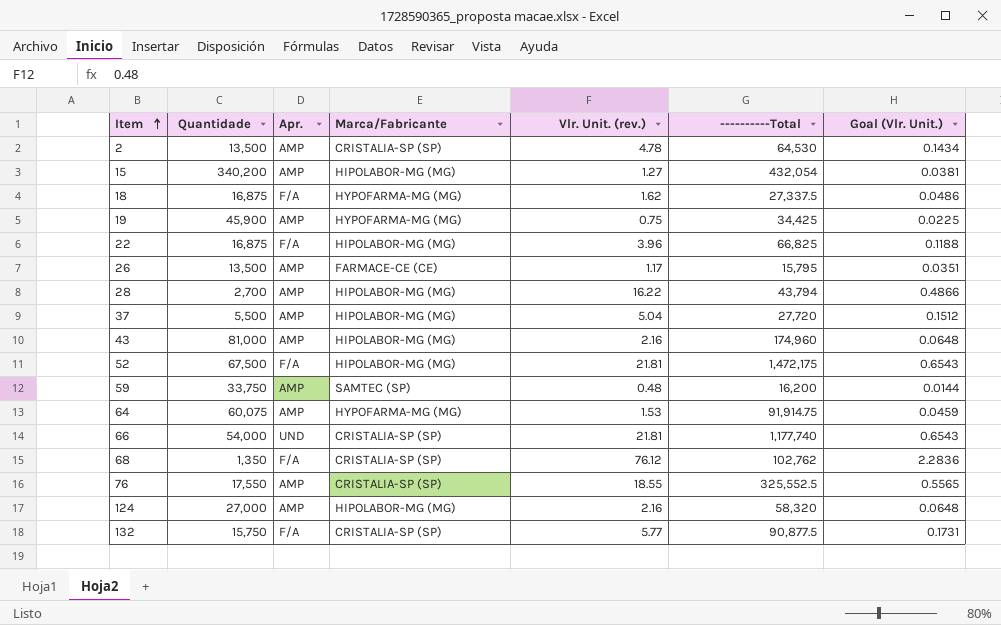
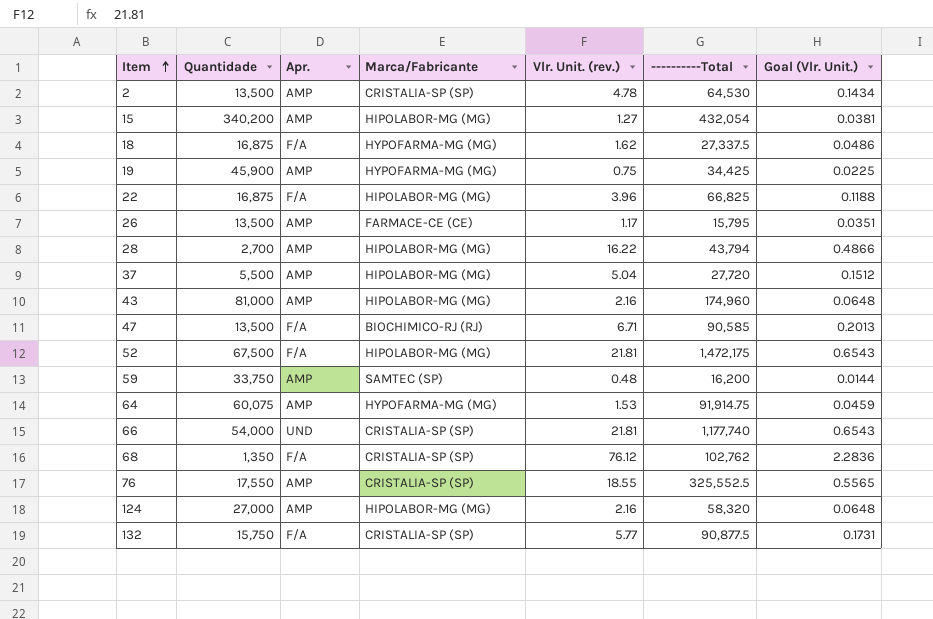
row 47: none -> 13,500 | F/A | BIOCHIMICO-RJ (RJ) | 6.71 | 90,585 | 0.2013

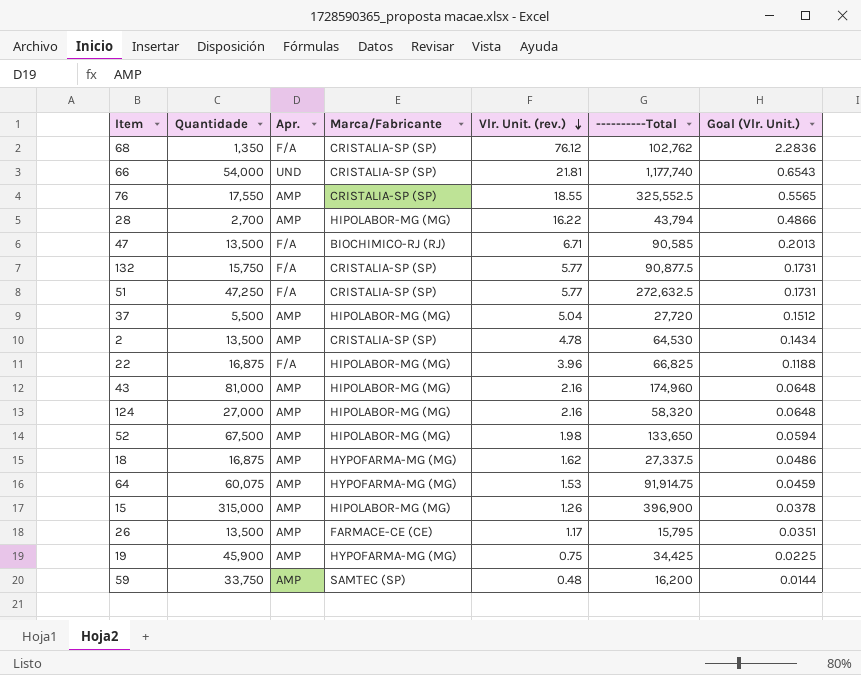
row order: Item ascending -> Vlr. Unit. (rev.) descending
row 51: none -> 47,250 | F/A | CRISTALIA-SP (SP) | 5.77 | 272,632.5 | 0.1731
52 | Apr.: F/A -> AMP
52 | Vlr. Unit. (rev.): 21.81 -> 1.98
52 | ----------Total: 1,472,175 -> 133,650
52 | Goal (Vlr. Unit.): 0.6543 -> 0.0594
18 | Apr.: F/A -> AMP
15 | Quantidade: 340,200 -> 315,000
15 | Vlr. Unit. (rev.): 1.27 -> 1.26
15 | ----------Total: 432,054 -> 396,900
15 | Goal (Vlr. Unit.): 0.0381 -> 0.0378

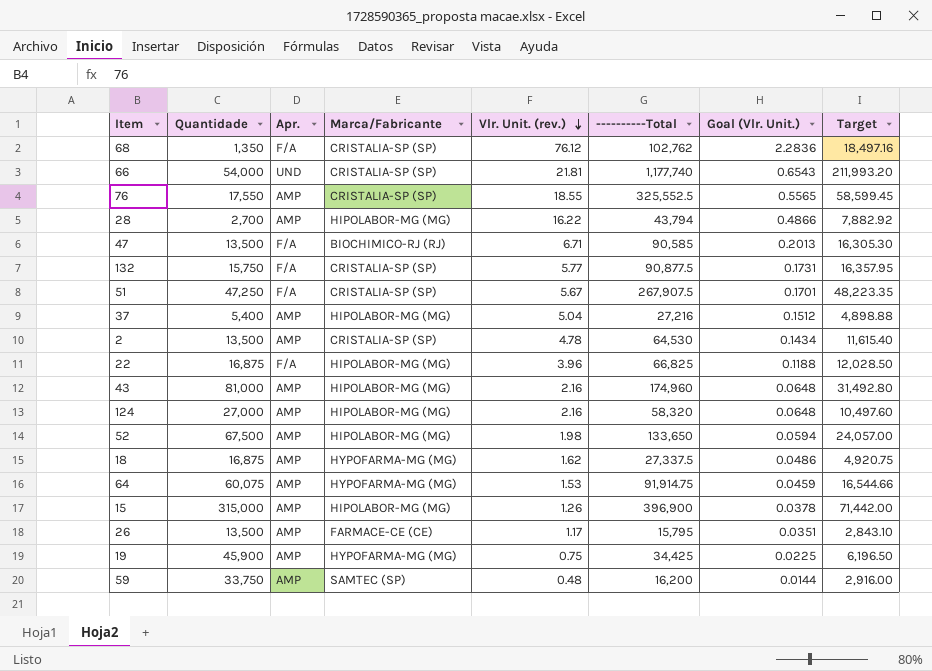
column Target | formula: none -> [----------Total] * 0.18
51 | Vlr. Unit. (rev.): 5.77 -> 5.67
51 | ----------Total: 272,632.5 -> 267,907.5
51 | Goal (Vlr. Unit.): 0.1731 -> 0.1701
37 | Quantidade: 5,500 -> 5,400
37 | ----------Total: 27,720 -> 27,216

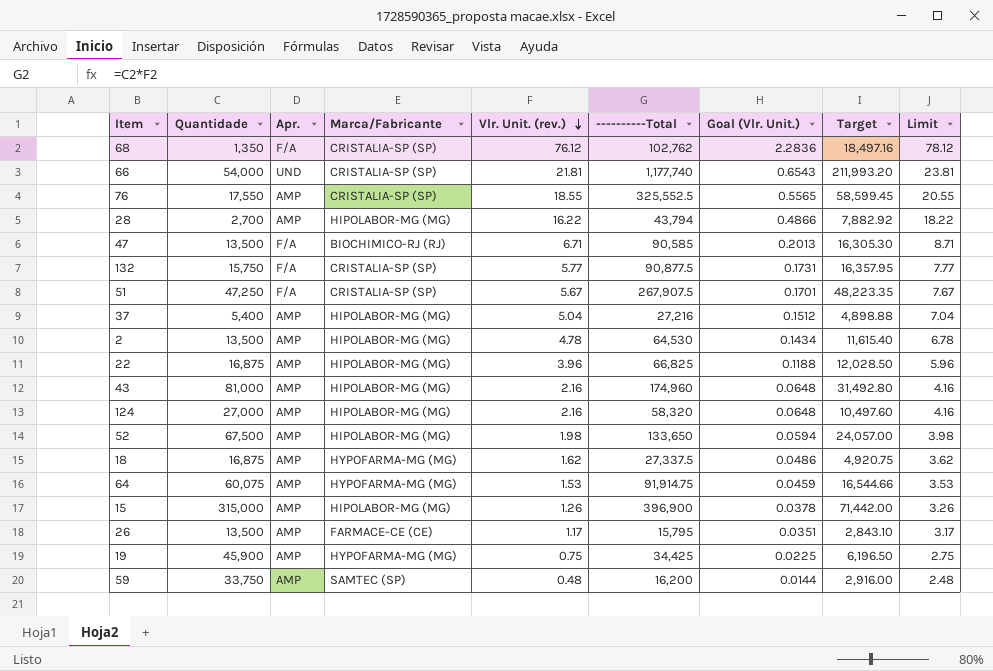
column Limit | formula: none -> [Vlr. Unit. (rev.)] + 2
2 | Marca/Fabricante: CRISTALIA-SP (SP) -> HIPOLABOR-MG (MG)
22 | Apr.: F/A -> AMP

